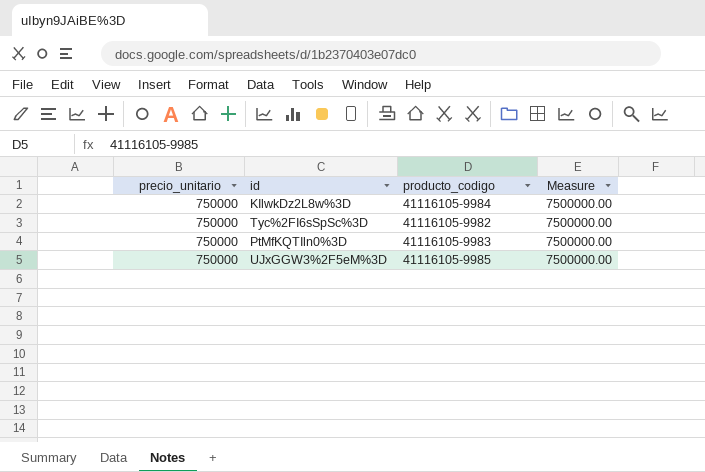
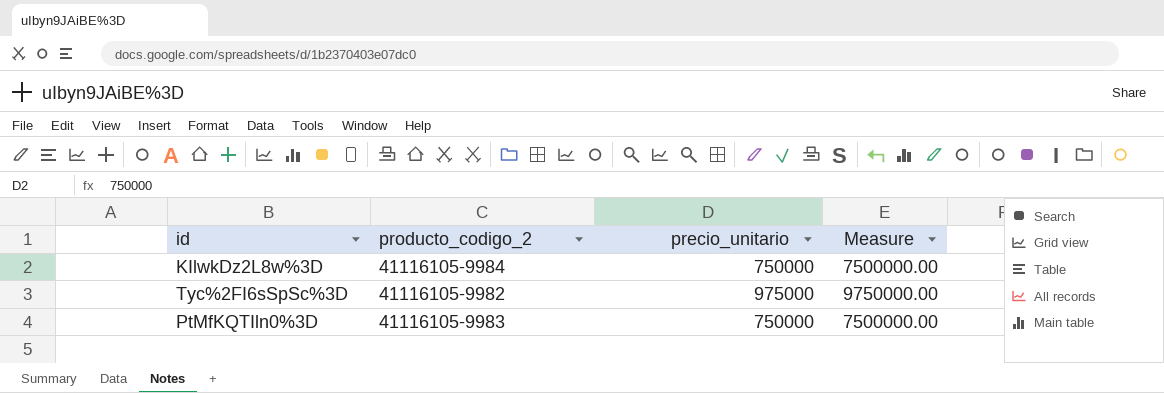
column name: producto_codigo -> producto_codigo_2
column precio_unitario | position: 1 -> 3
row UJxGGW3%2F5eM%3D: 750000 | 41116105-9985 | 7500000.00 -> none
Tyc%2FI6sSpSc%3D | precio_unitario: 750000 -> 975000
Tyc%2FI6sSpSc%3D | Measure: 7500000.00 -> 9750000.00

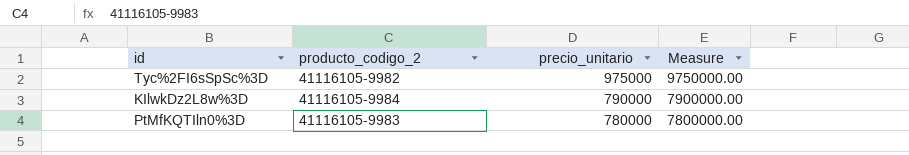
row order: none -> precio_unitario descending
KIlwkDz2L8w%3D | precio_unitario: 750000 -> 790000
KIlwkDz2L8w%3D | Measure: 7500000.00 -> 7900000.00
PtMfKQTIln0%3D | precio_unitario: 750000 -> 780000
PtMfKQTIln0%3D | Measure: 7500000.00 -> 7800000.00

